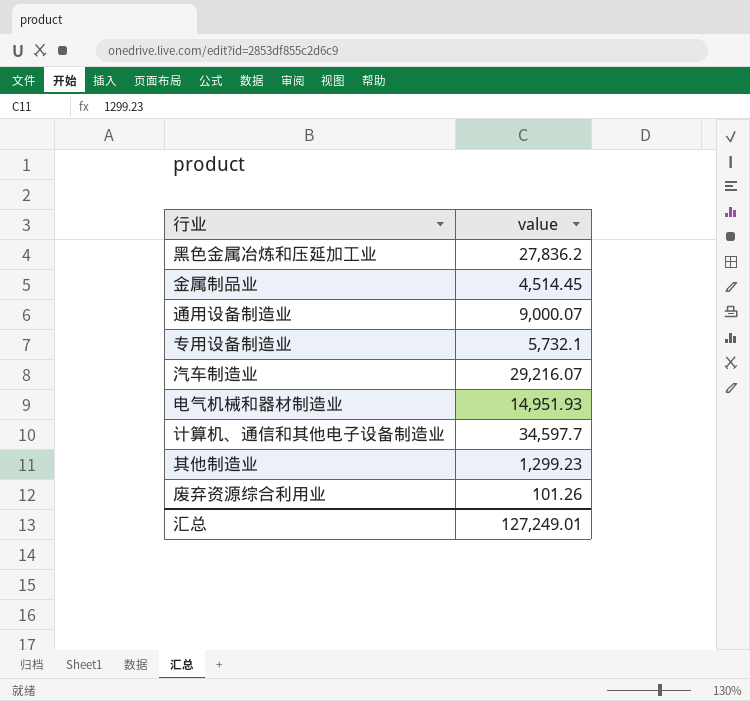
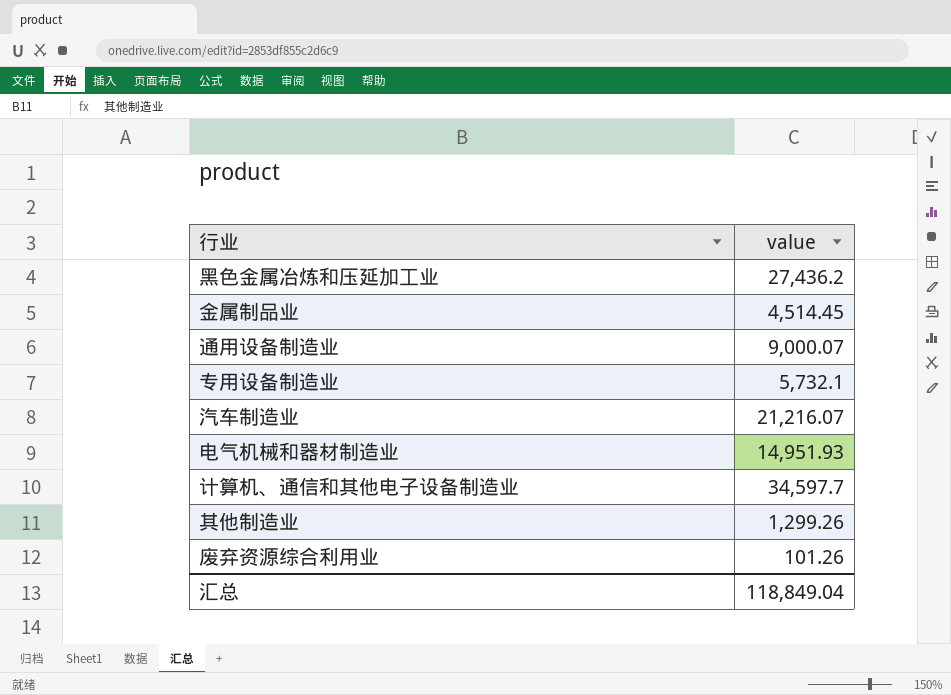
黑色金属冶炼和压延加工业 | value: 27,836.2 -> 27,436.2
汽车制造业 | value: 29,216.07 -> 21,216.07
其他制造业 | value: 1,299.23 -> 1,299.26
汇总 | value: 127,249.01 -> 118,849.04

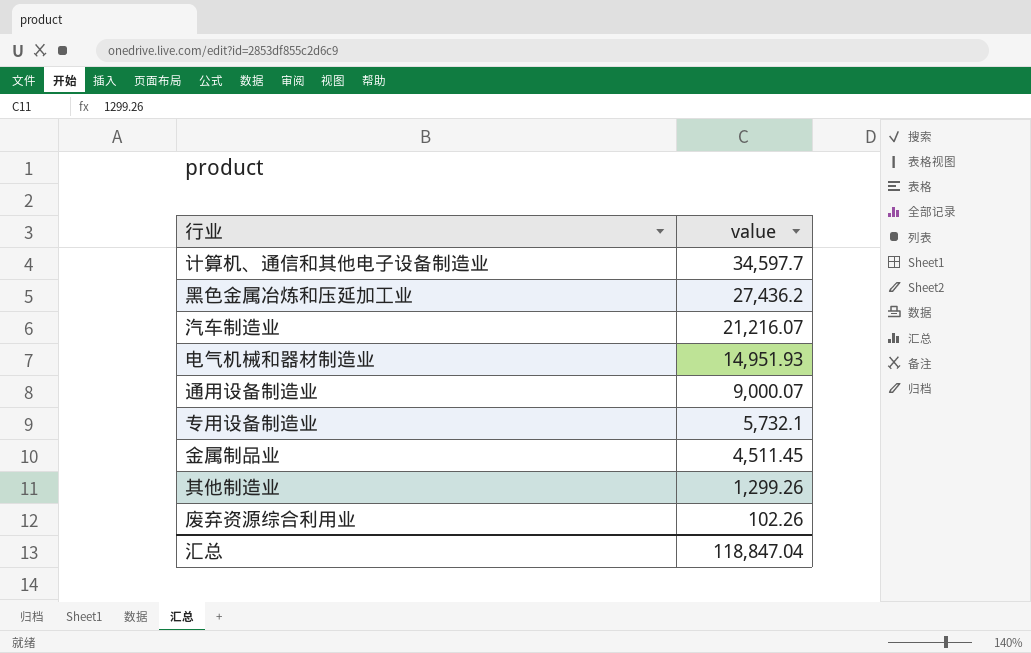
row order: none -> value descending
金属制品业 | value: 4,514.45 -> 4,511.45
废弃资源综合利用业 | value: 101.26 -> 102.26
汇总 | value: 118,849.04 -> 118,847.04

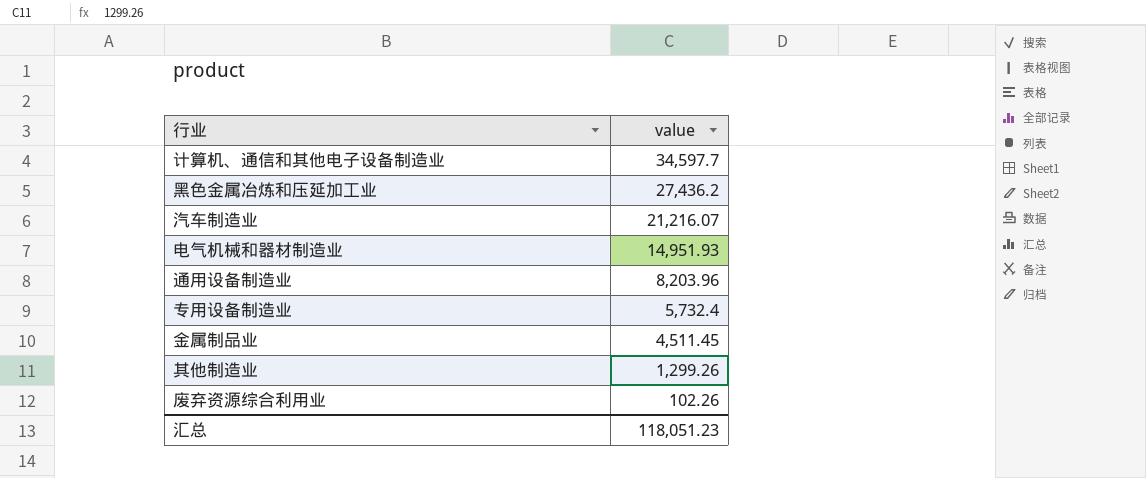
通用设备制造业 | value: 9,000.07 -> 8,203.96
专用设备制造业 | value: 5,732.1 -> 5,732.4
汇总 | value: 118,847.04 -> 118,051.23

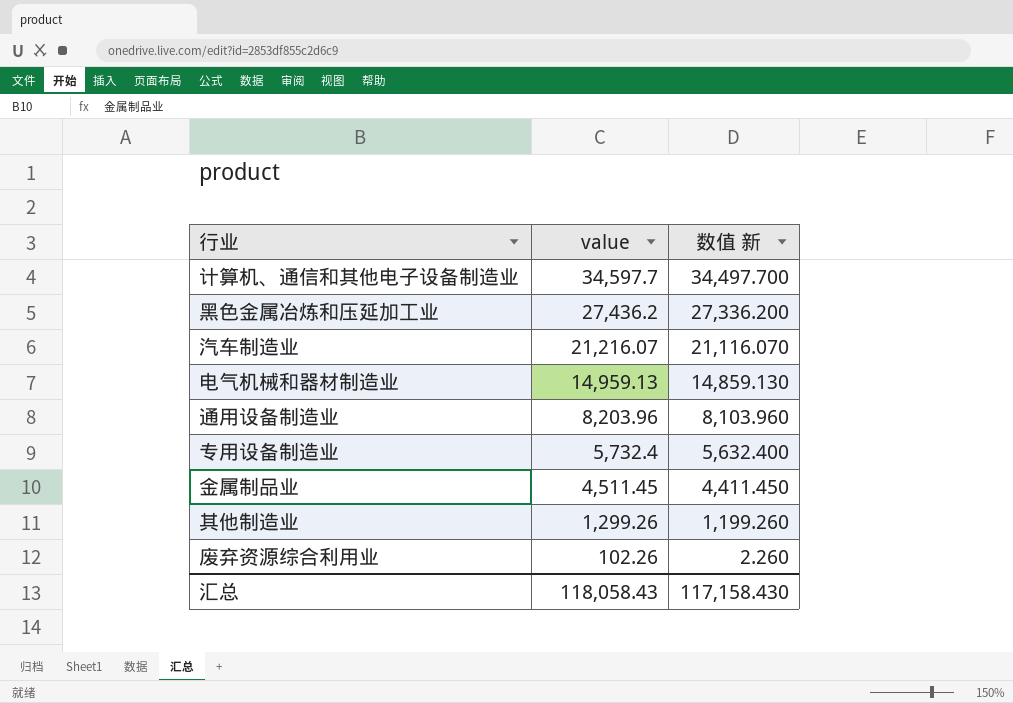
column 数值 新 | formula: none -> [value] - 100
电气机械和器材制造业 | value: 14,951.93 -> 14,959.13
汇总 | value: 118,051.23 -> 118,058.43

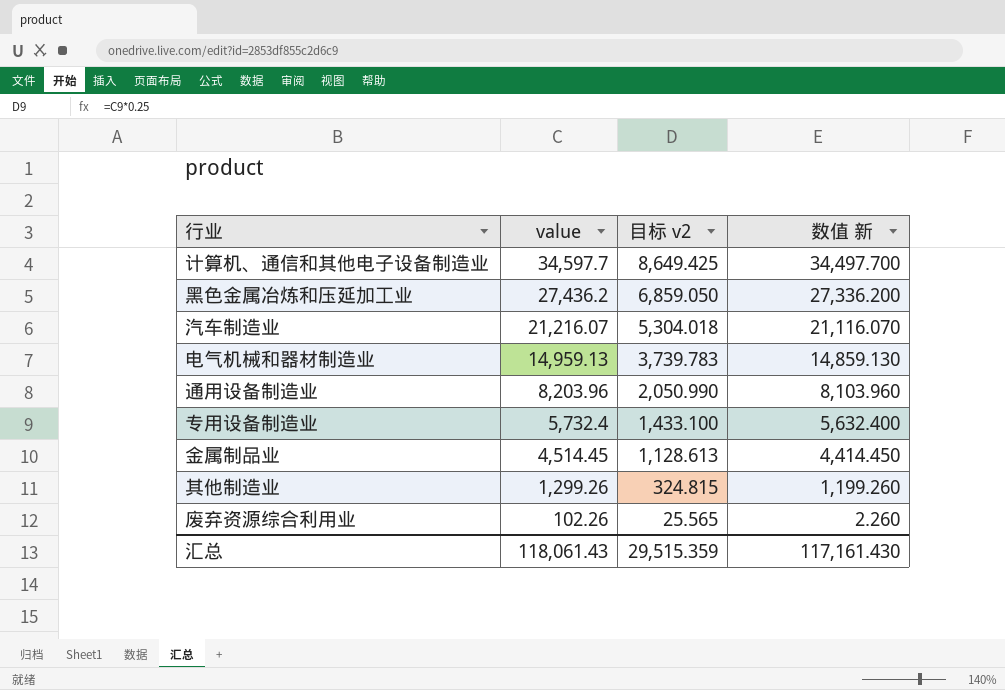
column 目标 v2 | formula: none -> [value] * 0.25
金属制品业 | value: 4,511.45 -> 4,514.45
金属制品业 | 数值 新: 4,411.450 -> 4,414.450
汇总 | value: 118,058.43 -> 118,061.43
汇总 | 数值 新: 117,158.430 -> 117,161.430

